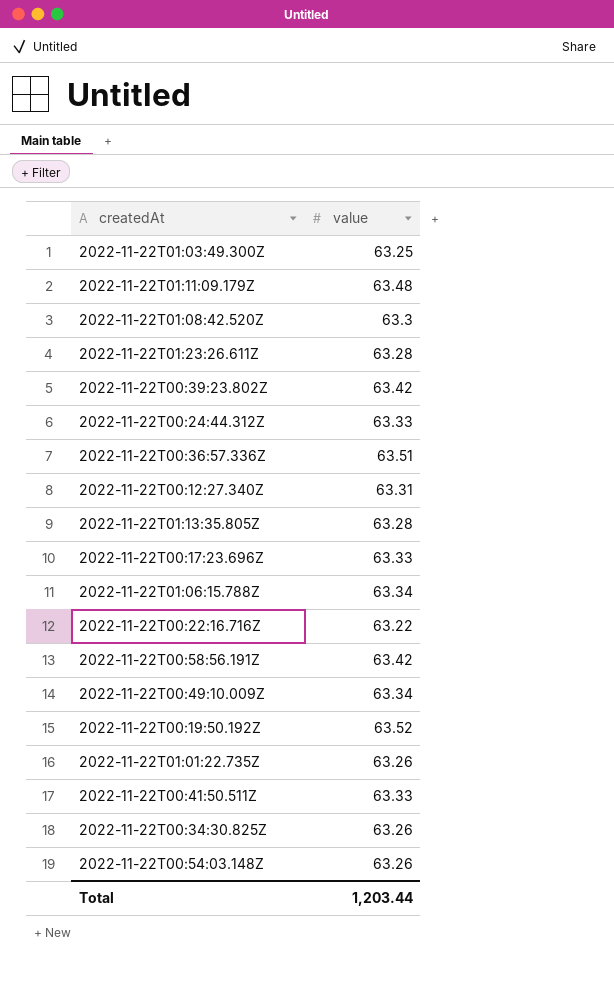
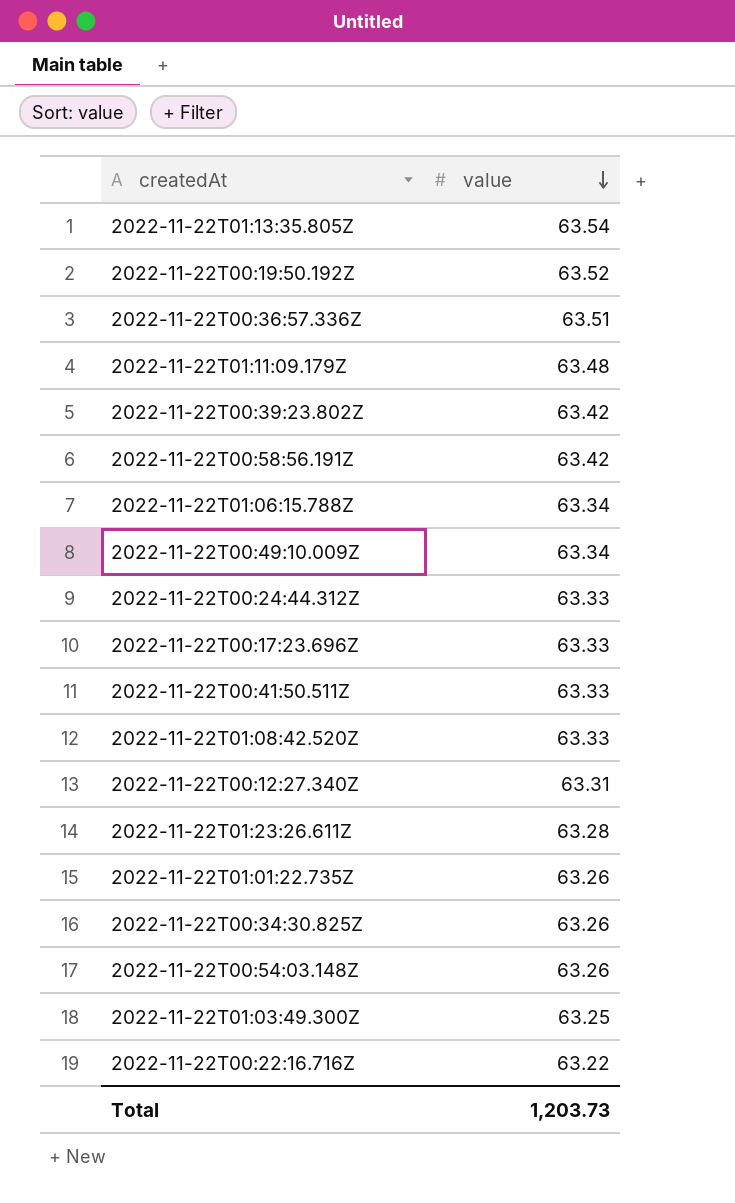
row order: none -> value descending
2022-11-22T01:13:35.805Z | value: 63.28 -> 63.54
2022-11-22T01:08:42.520Z | value: 63.3 -> 63.33
Total | value: 1,203.44 -> 1,203.73

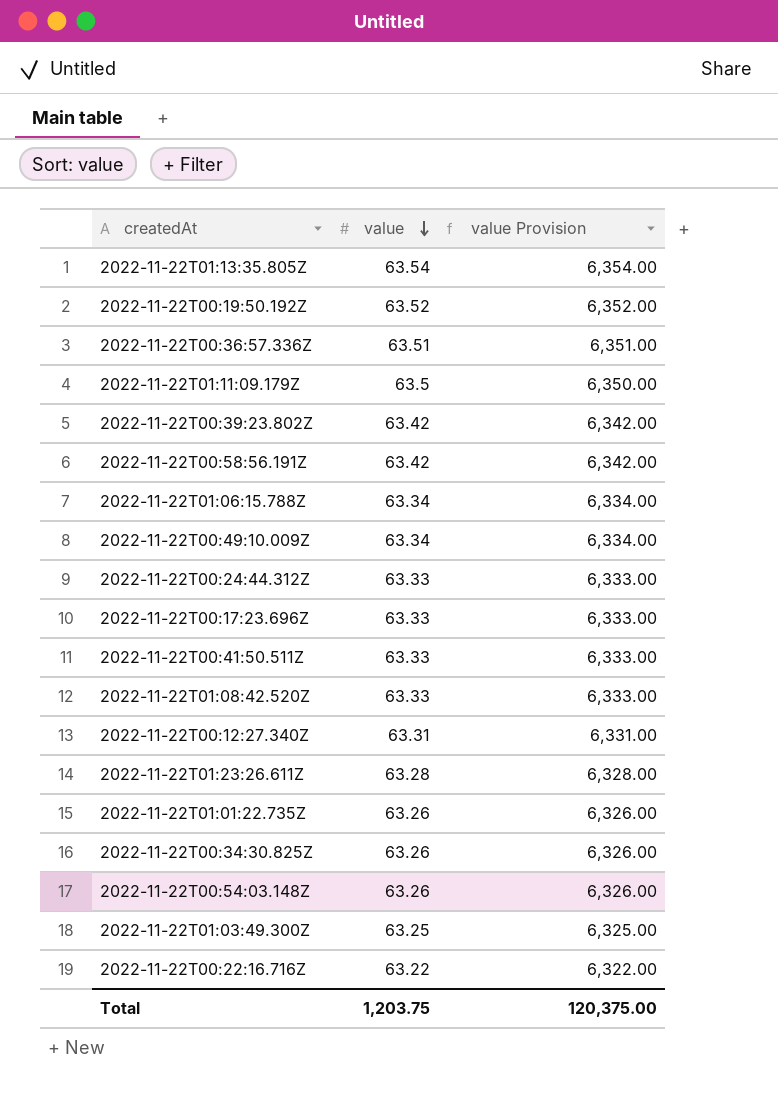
column value Provision | formula: none -> [value] * 100
2022-11-22T01:11:09.179Z | value: 63.48 -> 63.5
Total | value: 1,203.73 -> 1,203.75

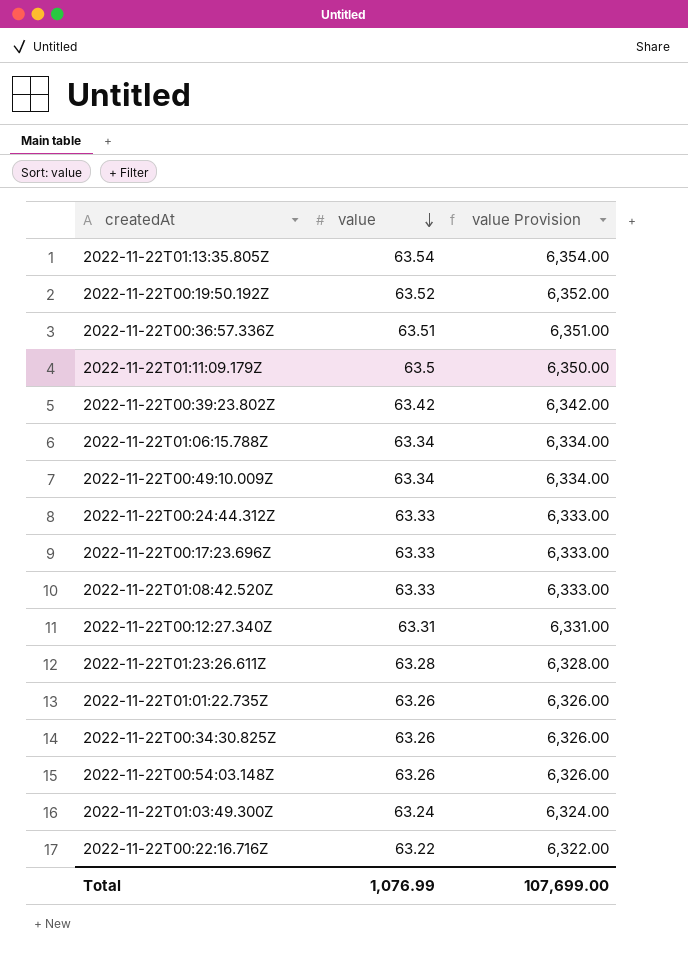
row 2022-11-22T00:58:56.191Z: 63.42 | 6,342.00 -> none
row 2022-11-22T00:41:50.511Z: 63.33 | 6,333.00 -> none
2022-11-22T01:03:49.300Z | value: 63.25 -> 63.24
2022-11-22T01:03:49.300Z | value Provision: 6,325.00 -> 6,324.00
Total | value: 1,203.75 -> 1,076.99
Total | value Provision: 120,375.00 -> 107,699.00

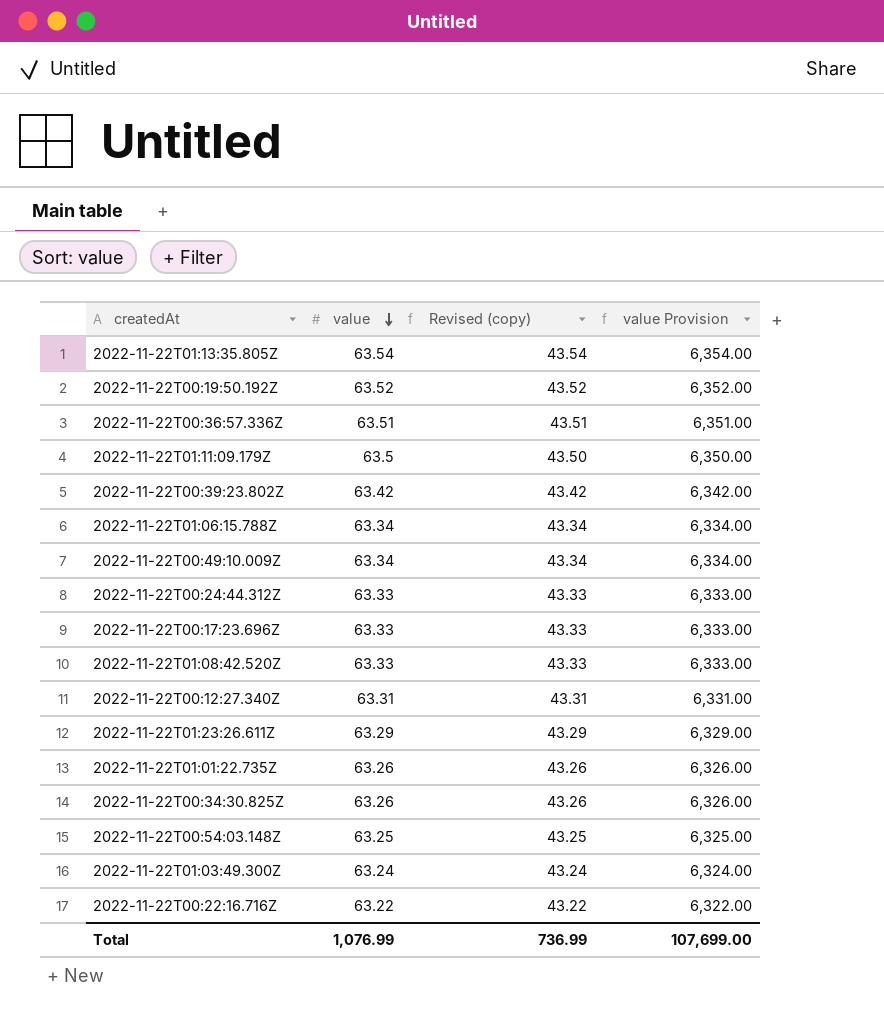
column Revised (copy) | formula: none -> [value] - 20
2022-11-22T01:23:26.611Z | value: 63.28 -> 63.29
2022-11-22T01:23:26.611Z | value Provision: 6,328.00 -> 6,329.00
2022-11-22T00:54:03.148Z | value: 63.26 -> 63.25
2022-11-22T00:54:03.148Z | value Provision: 6,326.00 -> 6,325.00

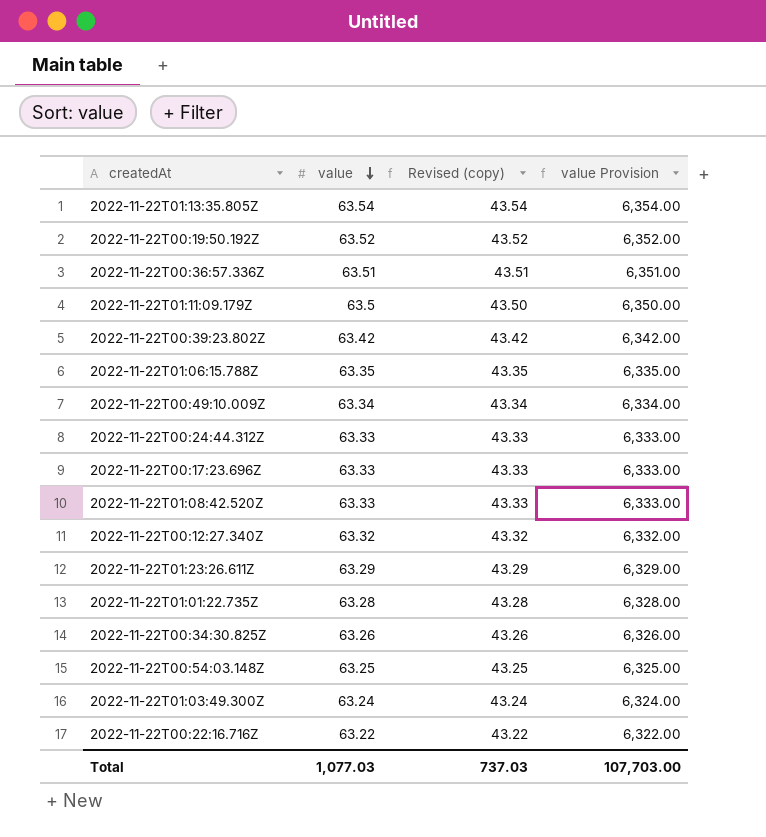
2022-11-22T01:06:15.788Z | value: 63.34 -> 63.35
2022-11-22T01:06:15.788Z | Revised (copy): 43.34 -> 43.35
2022-11-22T01:06:15.788Z | value Provision: 6,334.00 -> 6,335.00
2022-11-22T00:12:27.340Z | value: 63.31 -> 63.32
2022-11-22T00:12:27.340Z | Revised (copy): 43.31 -> 43.32
2022-11-22T00:12:27.340Z | value Provision: 6,331.00 -> 6,332.00
2022-11-22T01:01:22.735Z | value: 63.26 -> 63.28
2022-11-22T01:01:22.735Z | Revised (copy): 43.26 -> 43.28
2022-11-22T01:01:22.735Z | value Provision: 6,326.00 -> 6,328.00
Total | value: 1,076.99 -> 1,077.03
Total | Revised (copy): 736.99 -> 737.03
Total | value Provision: 107,699.00 -> 107,703.00

